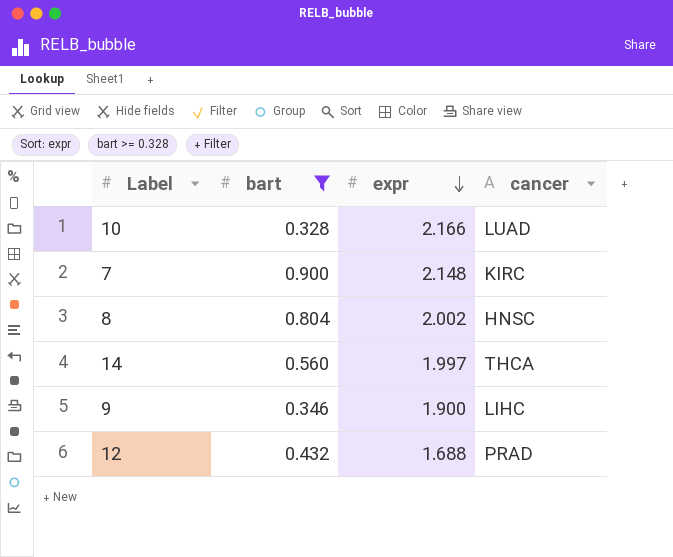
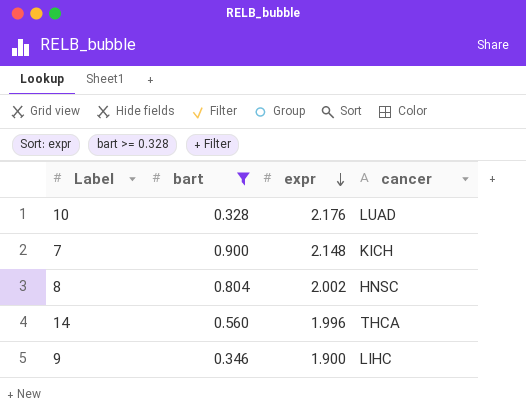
row 12: 0.432 | 1.688 | PRAD -> none
10 | expr: 2.166 -> 2.176
7 | cancer: KIRC -> KICH
14 | expr: 1.997 -> 1.996

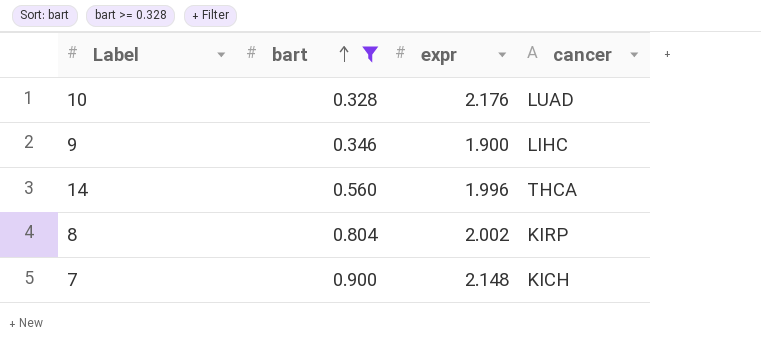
row order: expr descending -> bart ascending
8 | cancer: HNSC -> KIRP

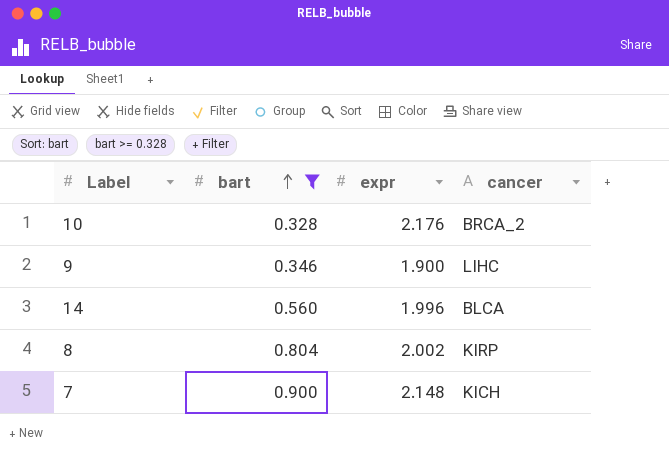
10 | cancer: LUAD -> BRCA_2
14 | cancer: THCA -> BLCA

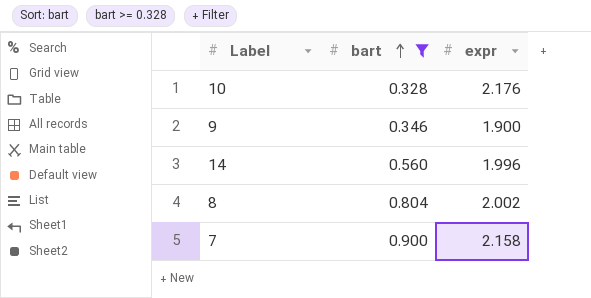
column cancer | position: 4 -> none
7 | expr: 2.148 -> 2.158

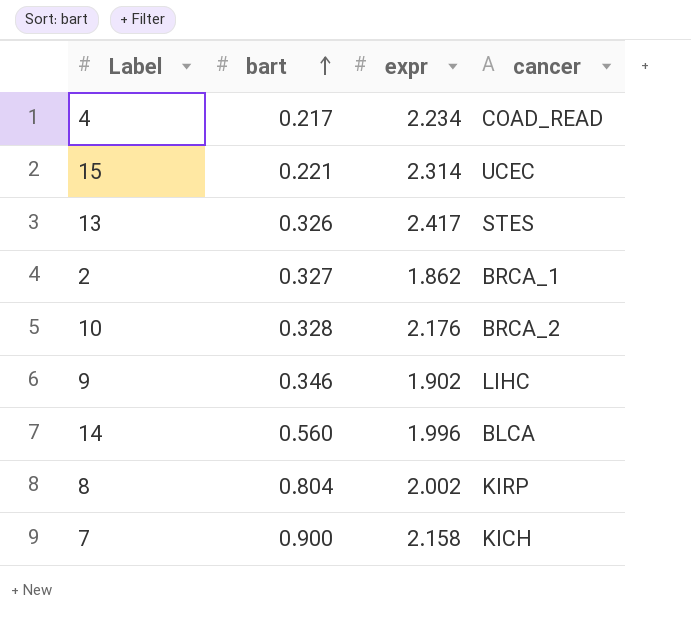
filter: bart >= 0.328 -> none
column cancer | position: none -> 4
9 | expr: 1.900 -> 1.902

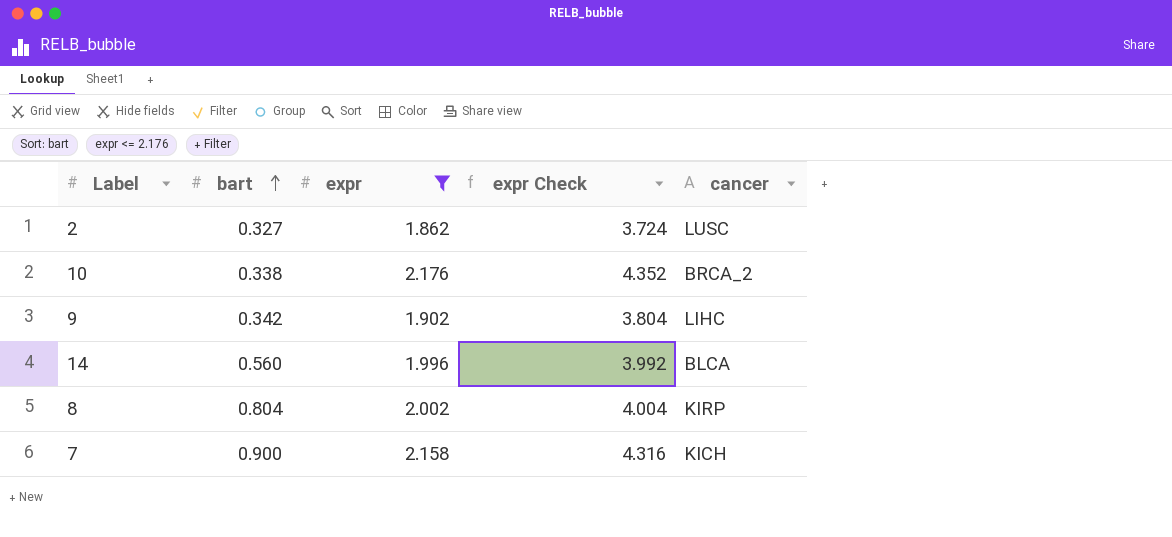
filter: none -> expr <= 2.176
column expr Check | formula: none -> [expr] * 2
2 | cancer: BRCA_1 -> LUSC
10 | bart: 0.328 -> 0.338
9 | bart: 0.346 -> 0.342

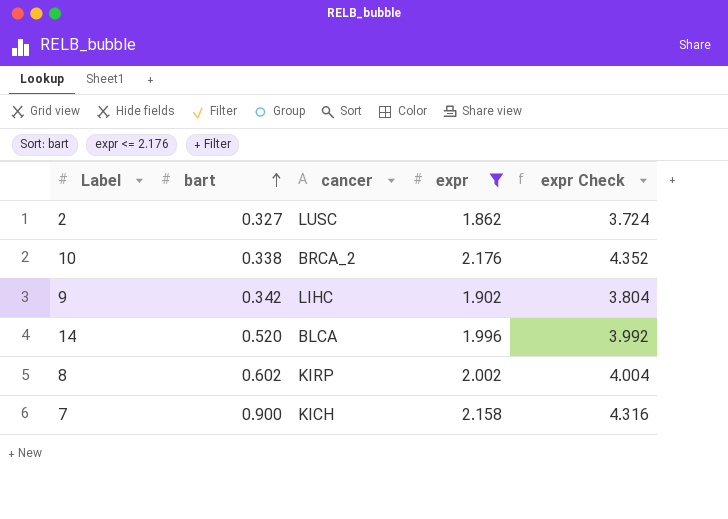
column cancer | position: 5 -> 3
14 | bart: 0.560 -> 0.520
8 | bart: 0.804 -> 0.602

